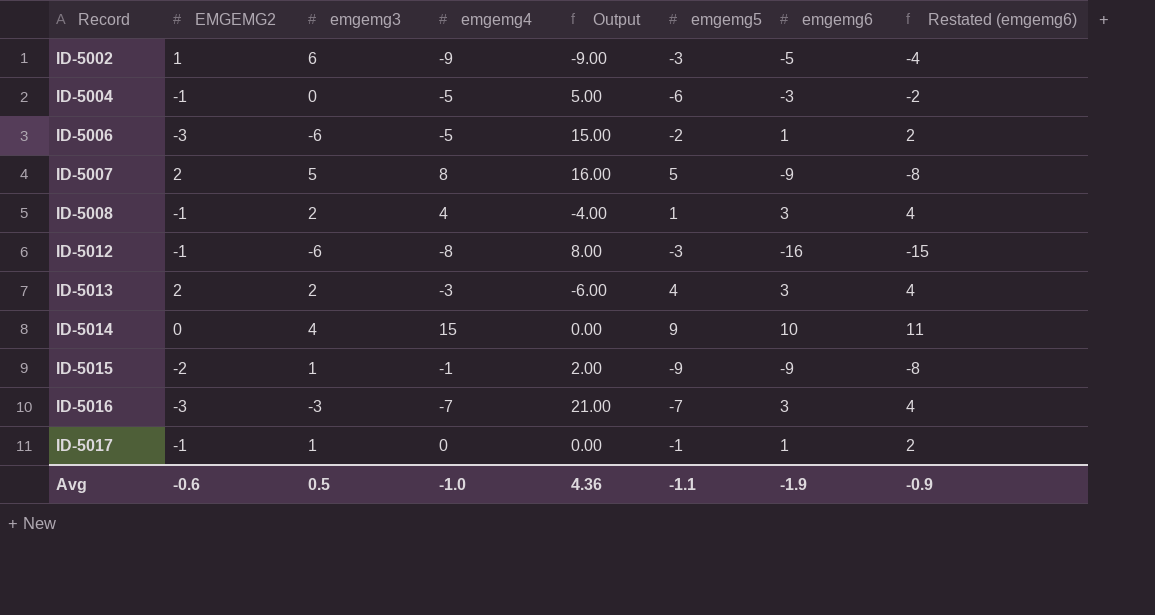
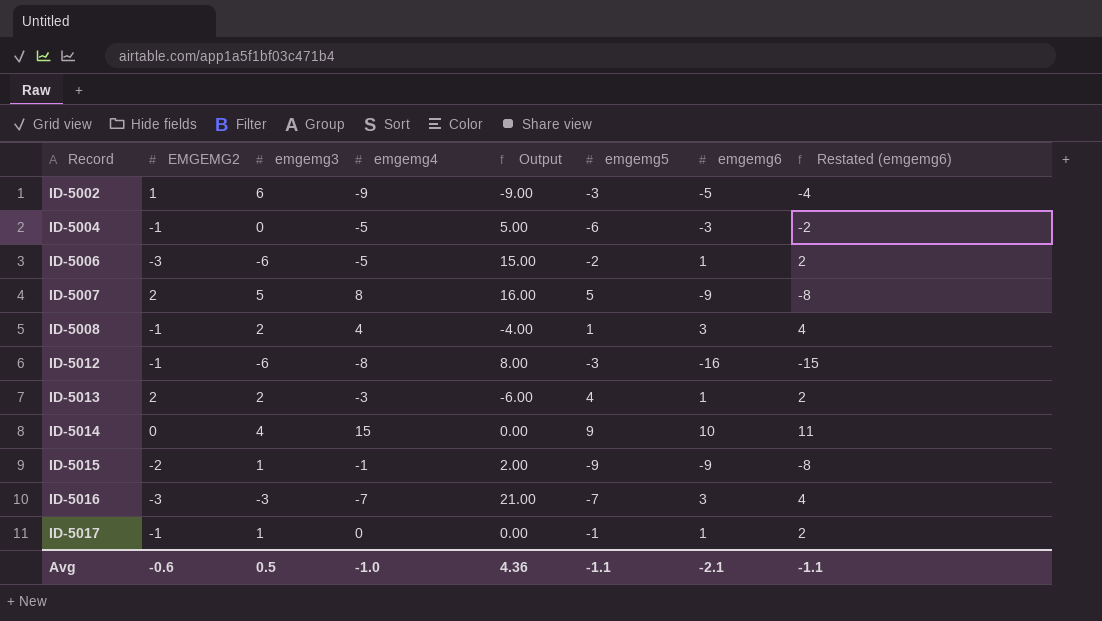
ID-5013 | emgemg6: 3 -> 1
ID-5013 | Restated (emgemg6): 4 -> 2
Avg | emgemg6: -1.9 -> -2.1
Avg | Restated (emgemg6): -0.9 -> -1.1

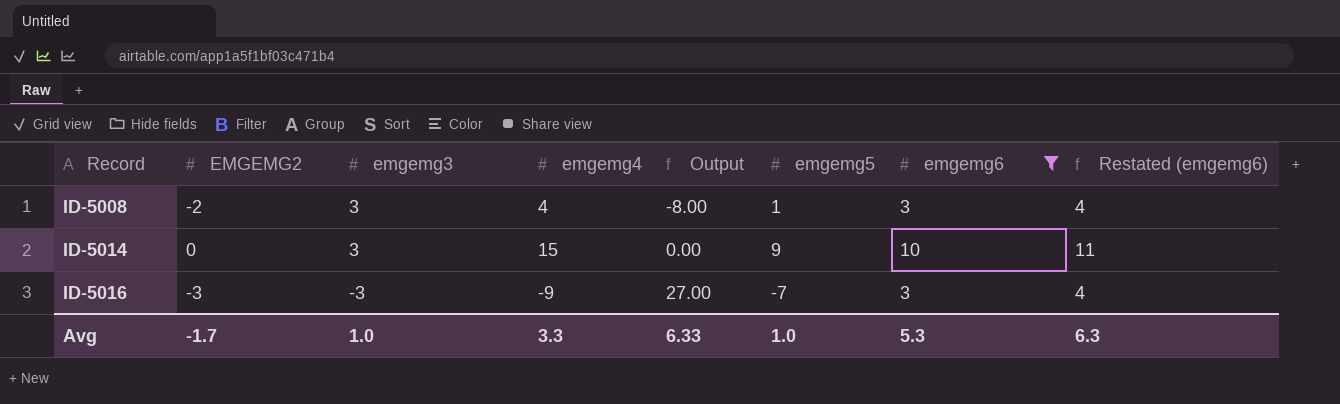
filter: none -> emgemg6 >= 3
ID-5008 | EMGEMG2: -1 -> -2
ID-5008 | emgemg3: 2 -> 3
ID-5008 | Output: -4.00 -> -8.00
ID-5014 | emgemg3: 4 -> 3
ID-5016 | emgemg4: -7 -> -9
ID-5016 | Output: 21.00 -> 27.00
Avg | EMGEMG2: -0.6 -> -1.7
Avg | emgemg3: 0.5 -> 1.0
Avg | emgemg4: -1.0 -> 3.3
Avg | Output: 4.36 -> 6.33
Avg | emgemg5: -1.1 -> 1.0
Avg | emgemg6: -2.1 -> 5.3
Avg | Restated (emgemg6): -1.1 -> 6.3

